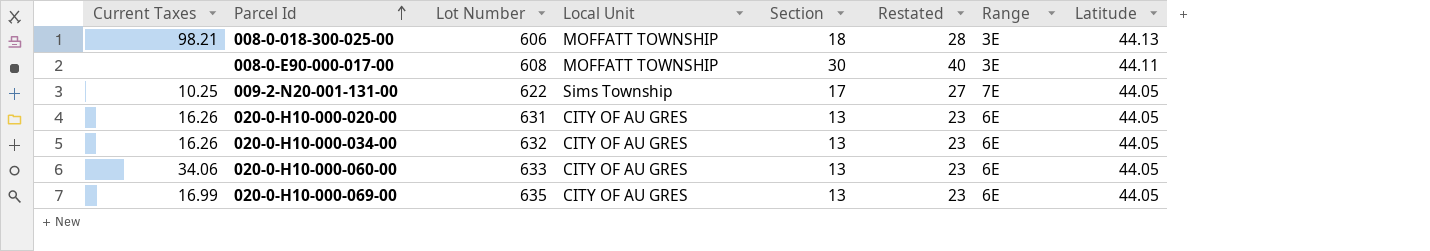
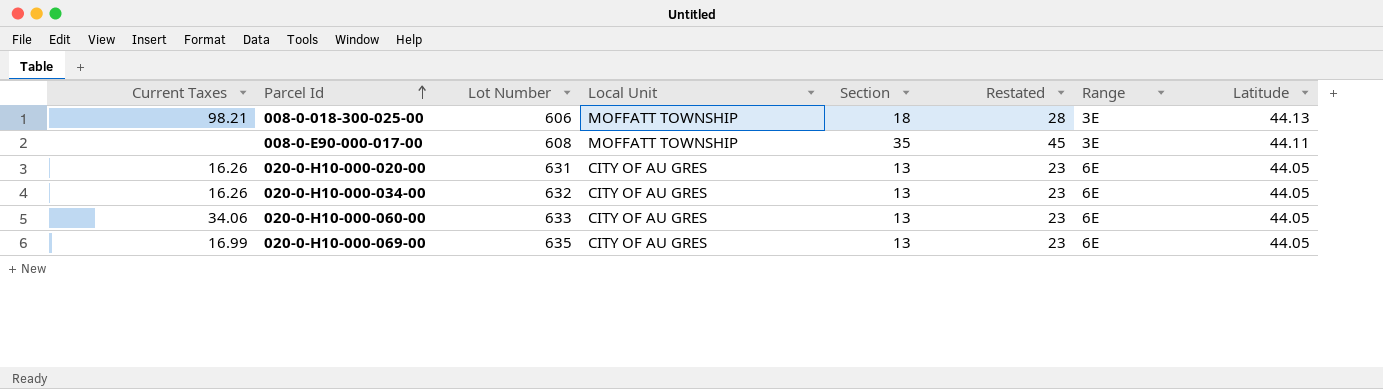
row 009-2-N20-001-131-00: 10.25 | 622 | Sims Township | 17 | 27 | 7E | 44.05 -> none
008-0-E90-000-017-00 | Section: 30 -> 35
008-0-E90-000-017-00 | Restated: 40 -> 45

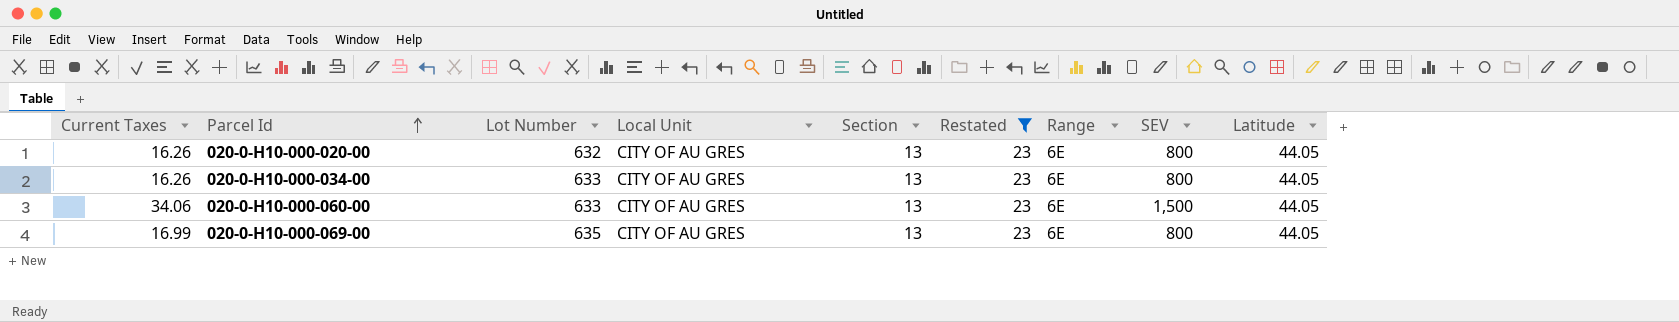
filter: none -> Restated = 23
column SEV | position: none -> 8
020-0-H10-000-020-00 | Lot Number: 631 -> 632
020-0-H10-000-034-00 | Lot Number: 632 -> 633

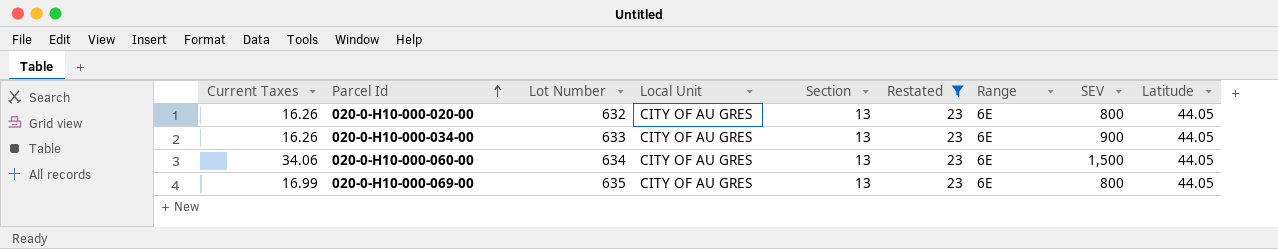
020-0-H10-000-034-00 | SEV: 800 -> 900
020-0-H10-000-060-00 | Lot Number: 633 -> 634

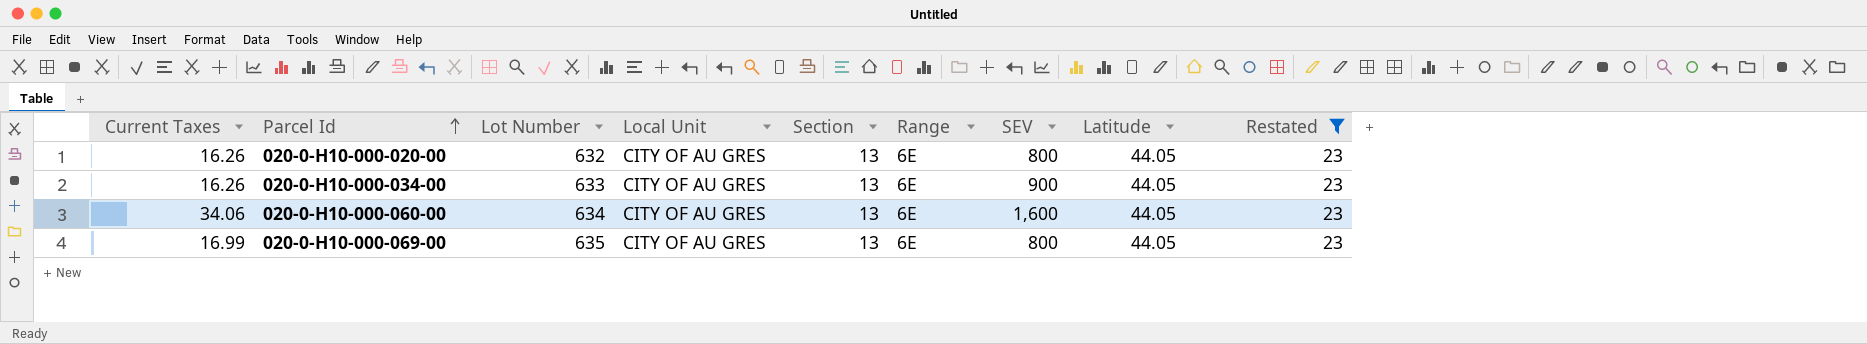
column Restated | position: 6 -> 9
020-0-H10-000-060-00 | SEV: 1,500 -> 1,600

